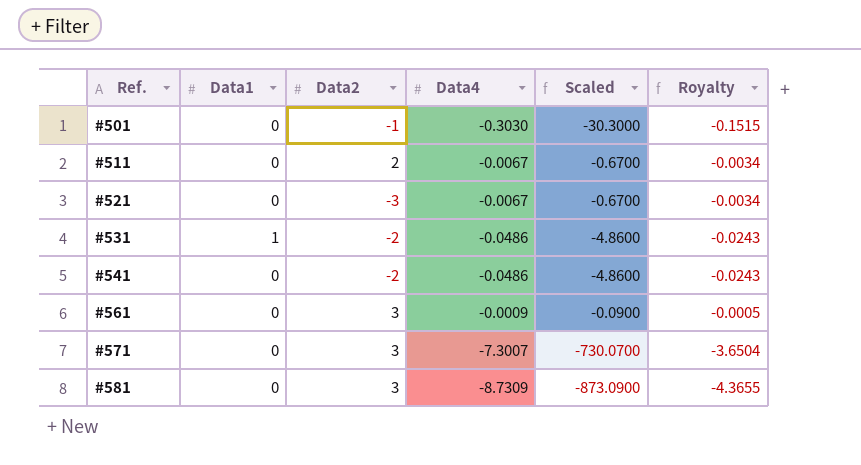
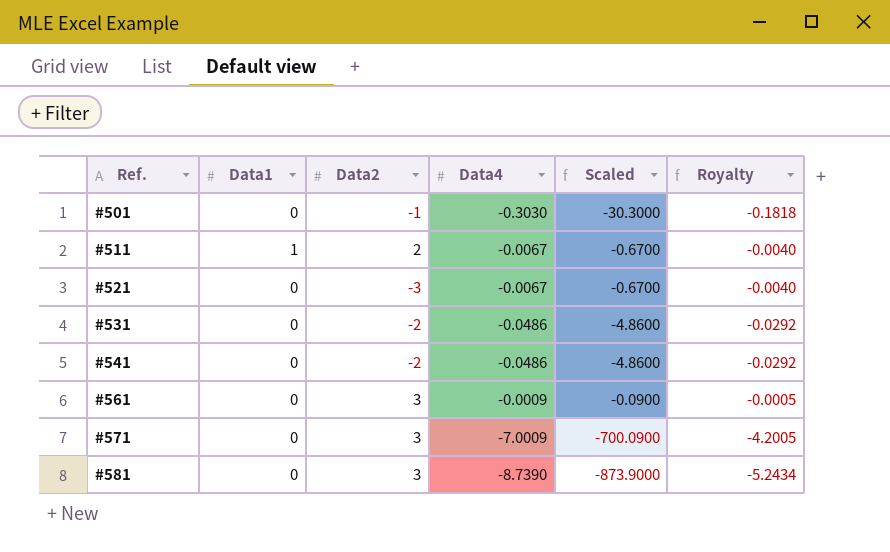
column Royalty | formula: [Data4] * 0.5 -> [Data4] * 0.6
#511 | Data1: 0 -> 1
#531 | Data1: 1 -> 0
#571 | Data4: -7.3007 -> -7.0009
#571 | Scaled: -730.0700 -> -700.0900
#581 | Data4: -8.7309 -> -8.7390
#581 | Scaled: -873.0900 -> -873.9000

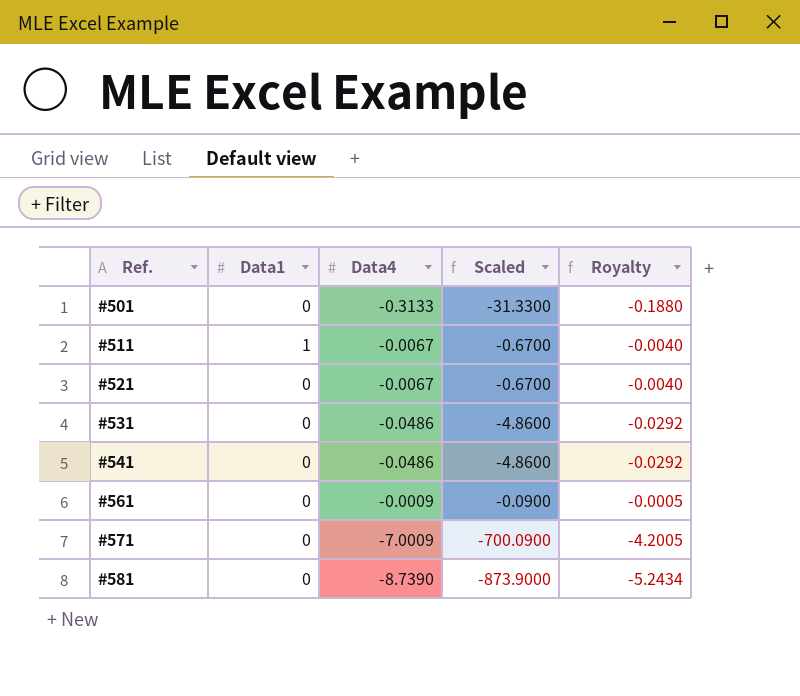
column Data2 | position: 3 -> none
#501 | Data4: -0.3030 -> -0.3133
#501 | Scaled: -30.3000 -> -31.3300
#501 | Royalty: -0.1818 -> -0.1880

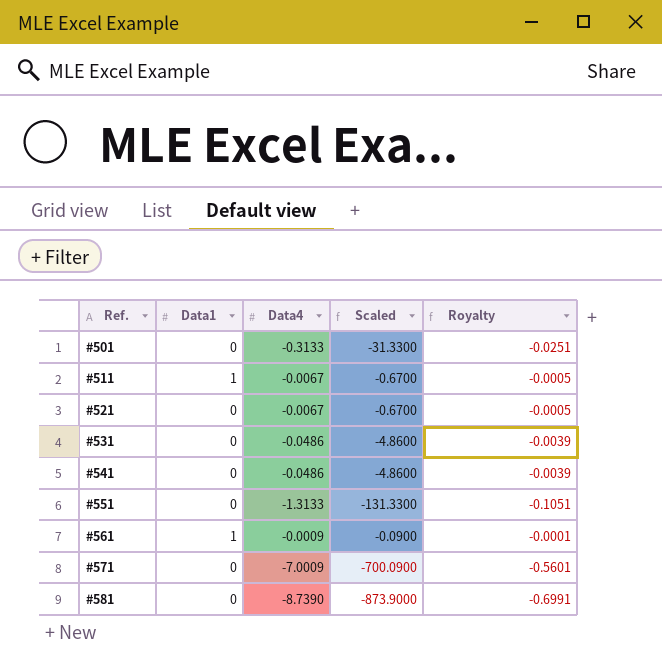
column Royalty | formula: [Data4] * 0.6 -> [Data4] * 0.08
row #551: none -> 0 | -1.3133 | -131.3300 | -0.1051
#561 | Data1: 0 -> 1

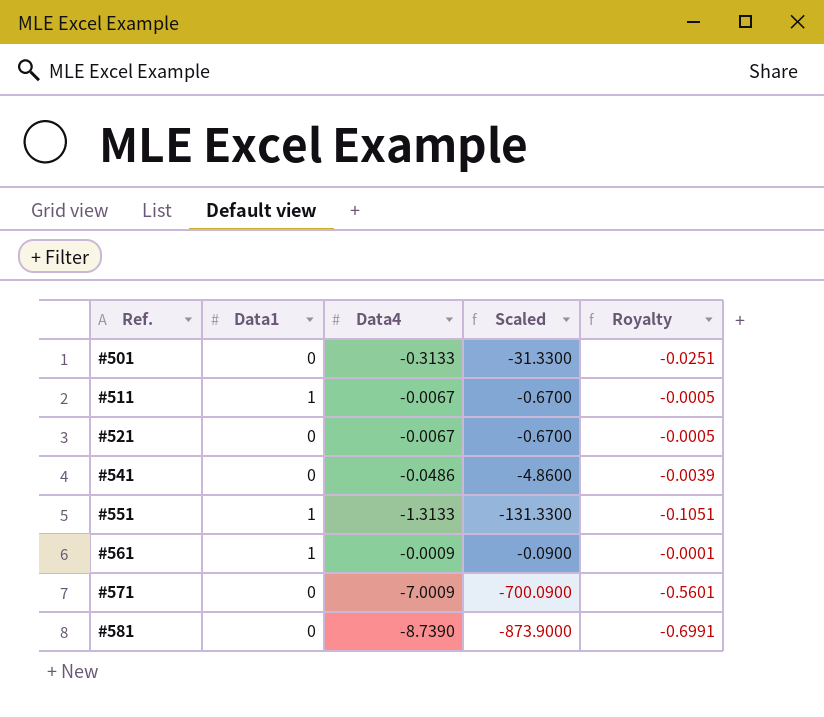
row #531: 0 | -0.0486 | -4.8600 | -0.0039 -> none
#551 | Data1: 0 -> 1

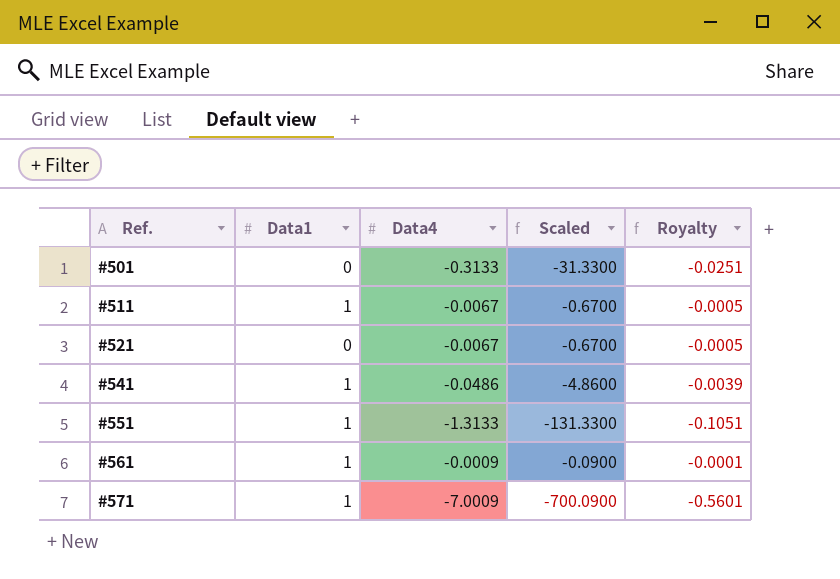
row #581: 0 | -8.7390 | -873.9000 | -0.6991 -> none
#541 | Data1: 0 -> 1
#571 | Data1: 0 -> 1

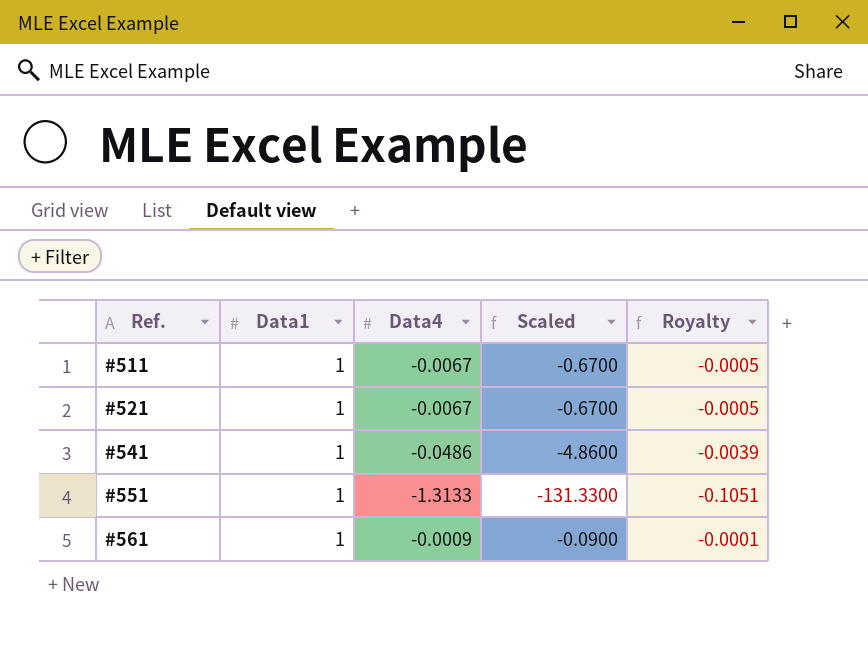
row #501: 0 | -0.3133 | -31.3300 | -0.0251 -> none
row #571: 1 | -7.0009 | -700.0900 | -0.5601 -> none
#521 | Data1: 0 -> 1

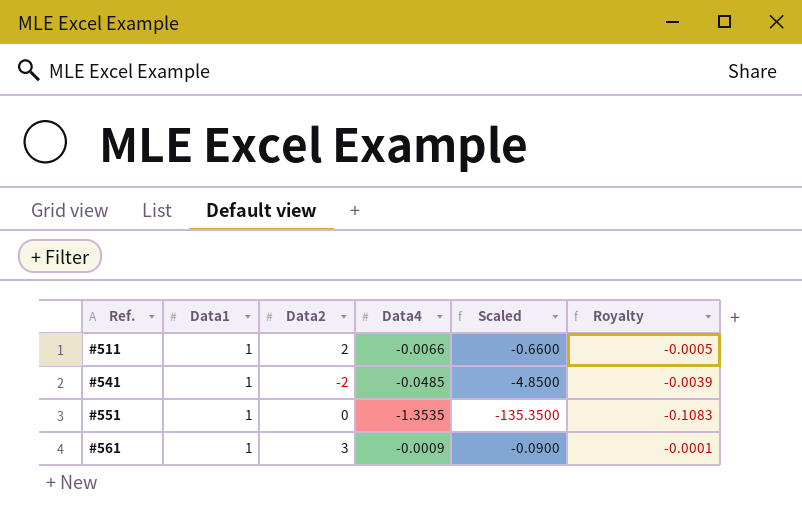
column Data2 | position: none -> 3
row #521: 1 | -0.0067 | -0.6700 | -0.0005 -> none
#511 | Data4: -0.0067 -> -0.0066
#511 | Scaled: -0.6700 -> -0.6600
#541 | Data4: -0.0486 -> -0.0485
#541 | Scaled: -4.8600 -> -4.8500
#551 | Data4: -1.3133 -> -1.3535
#551 | Scaled: -131.3300 -> -135.3500
#551 | Royalty: -0.1051 -> -0.1083

